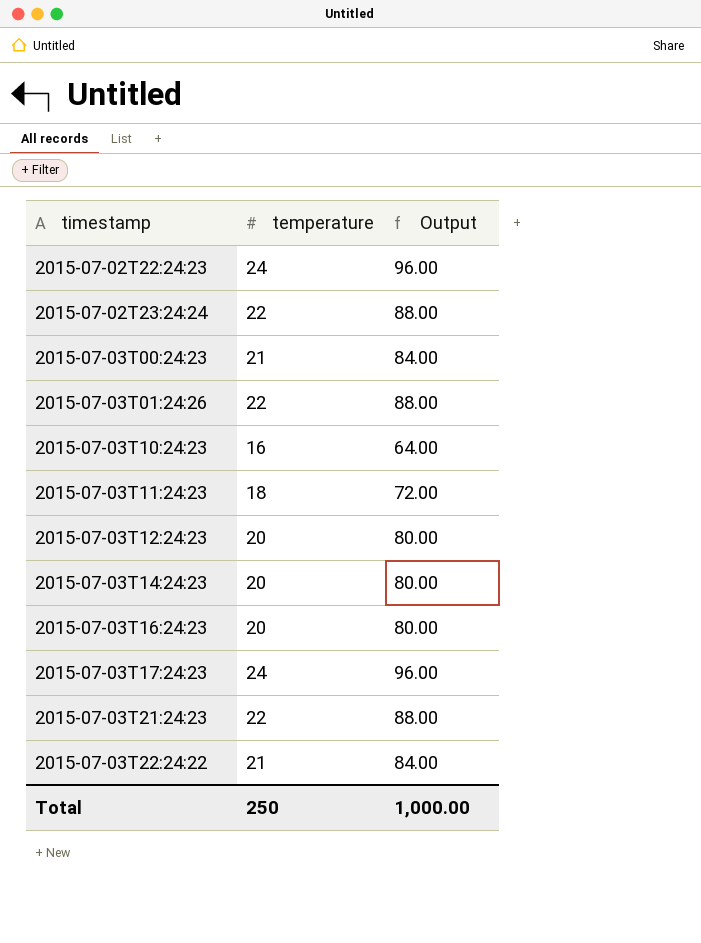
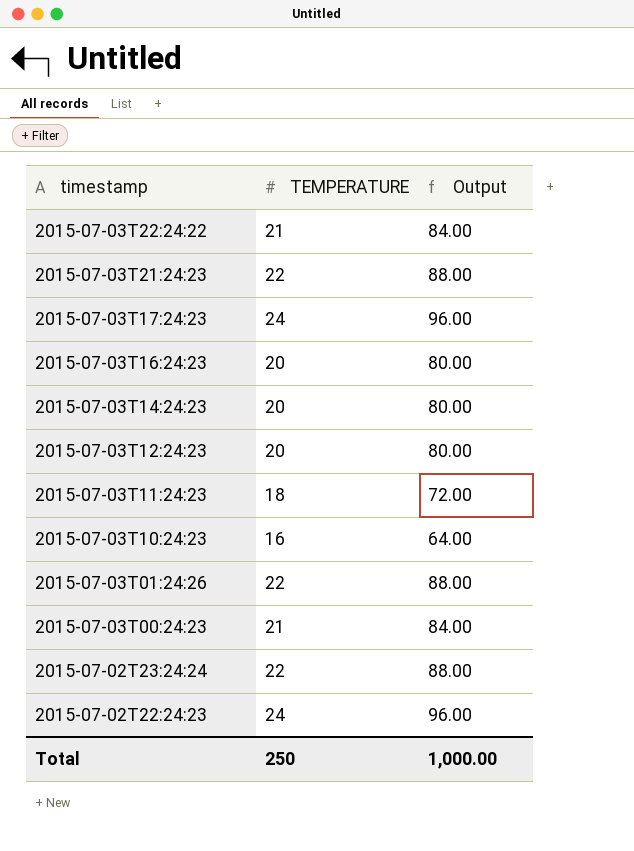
row order: timestamp ascending -> timestamp descending
column name: temperature -> TEMPERATURE

